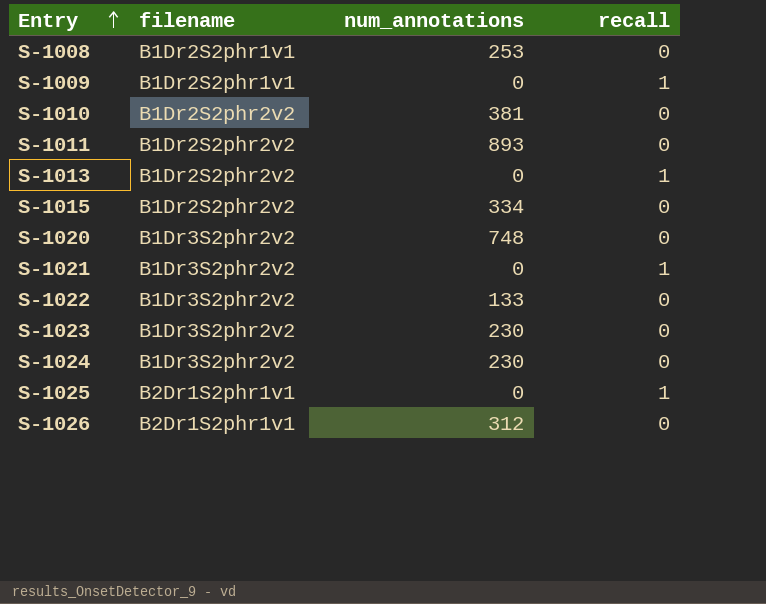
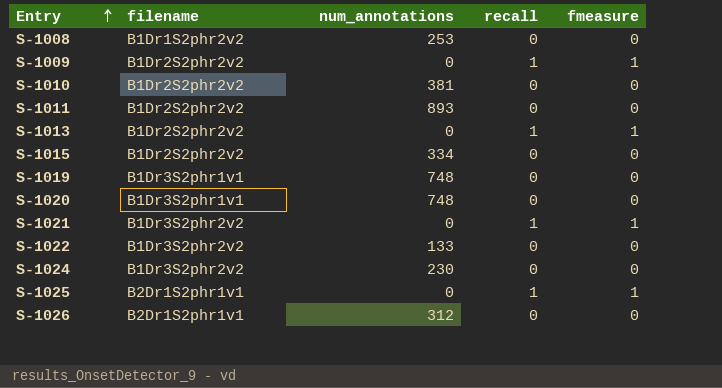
column fmeasure | position: none -> 5
row S-1023: B1Dr3S2phr2v2 | 230 | 0 -> none
S-1008 | filename: B1Dr2S2phr1v1 -> B1Dr1S2phr2v2
S-1009 | filename: B1Dr2S2phr1v1 -> B1Dr2S2phr2v2
row S-1019: none -> B1Dr3S2phr1v1 | 748 | 0 | 0
S-1020 | filename: B1Dr3S2phr2v2 -> B1Dr3S2phr1v1

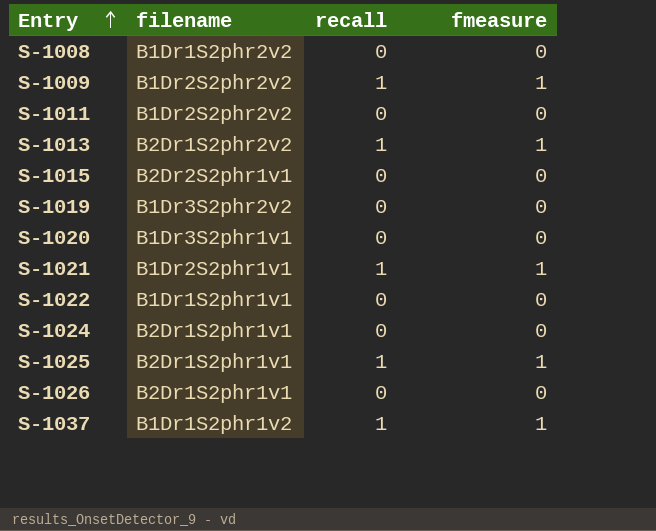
column num_annotations | position: 3 -> none
row S-1010: B1Dr2S2phr2v2 | 381 | 0 | 0 -> none
S-1013 | filename: B1Dr2S2phr2v2 -> B2Dr1S2phr2v2
S-1015 | filename: B1Dr2S2phr2v2 -> B2Dr2S2phr1v1
S-1019 | filename: B1Dr3S2phr1v1 -> B1Dr3S2phr2v2
S-1021 | filename: B1Dr3S2phr2v2 -> B1Dr2S2phr1v1
S-1022 | filename: B1Dr3S2phr2v2 -> B1Dr1S2phr1v1
S-1024 | filename: B1Dr3S2phr2v2 -> B2Dr1S2phr1v1
row S-1037: none -> B1Dr1S2phr1v2 | 1 | 1

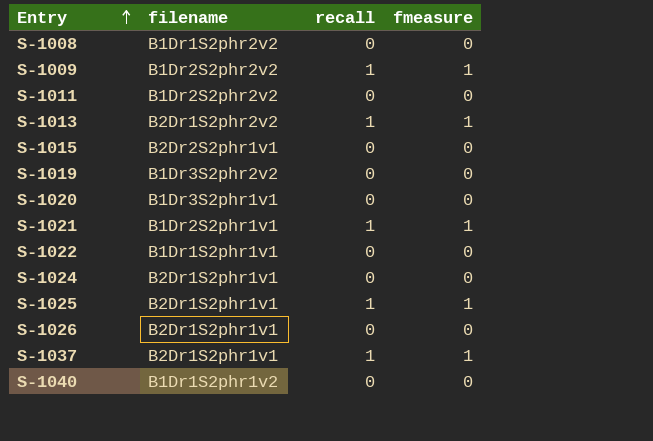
S-1037 | filename: B1Dr1S2phr1v2 -> B2Dr1S2phr1v1
row S-1040: none -> B1Dr1S2phr1v2 | 0 | 0

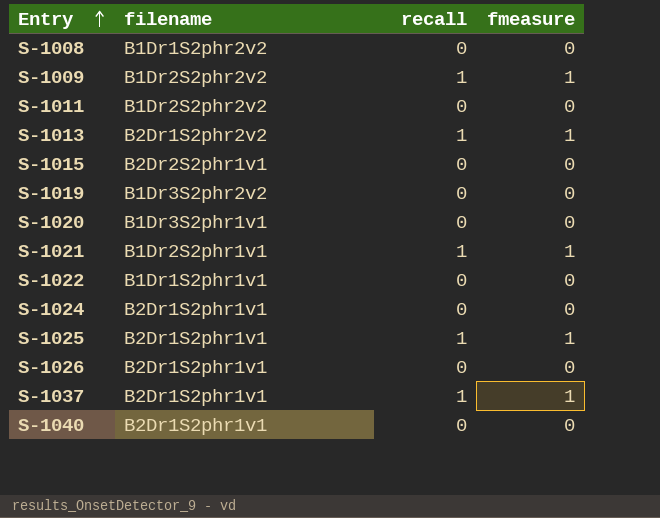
S-1040 | filename: B1Dr1S2phr1v2 -> B2Dr1S2phr1v1

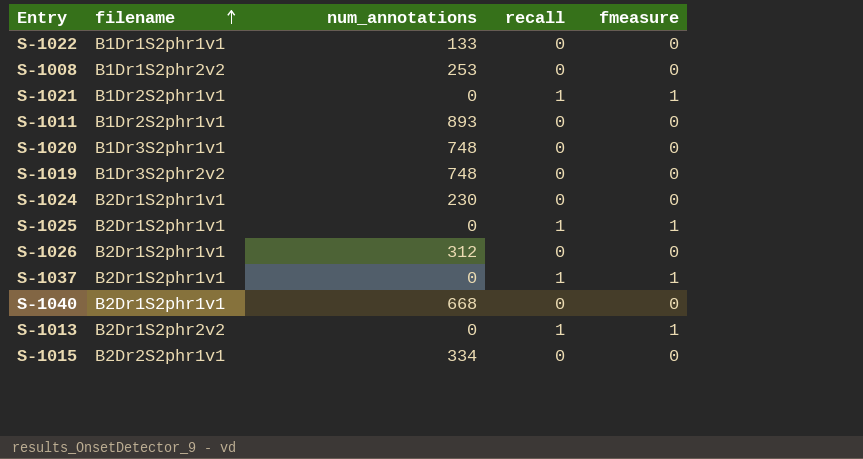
row order: Entry ascending -> filename ascending
column num_annotations | position: none -> 3
row S-1009: B1Dr2S2phr2v2 | 1 | 1 -> none
S-1011 | filename: B1Dr2S2phr2v2 -> B1Dr2S2phr1v1

